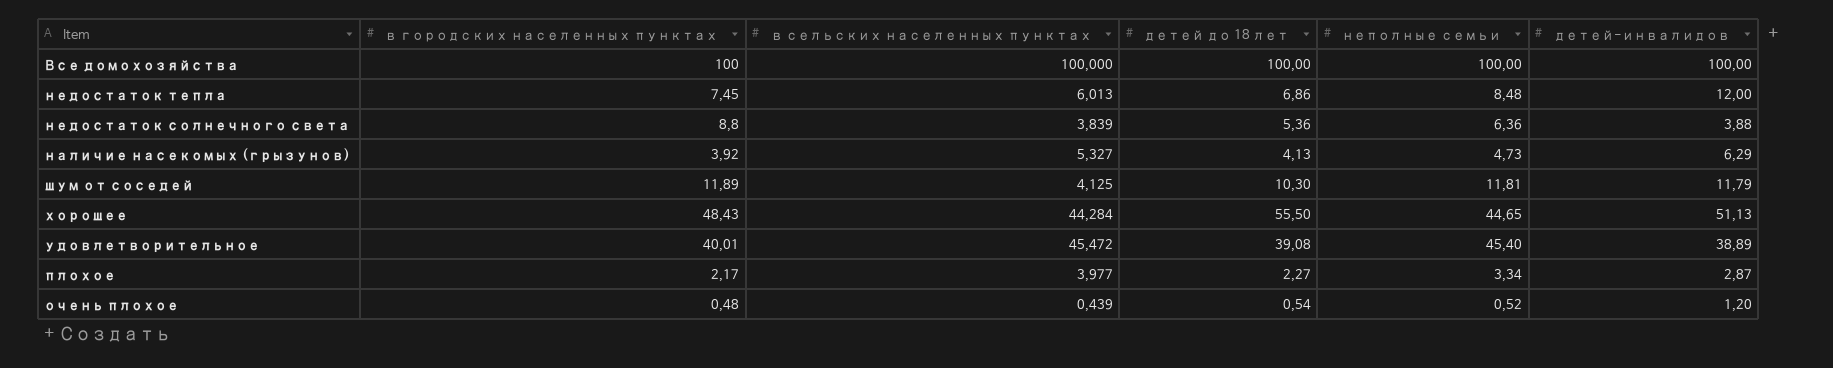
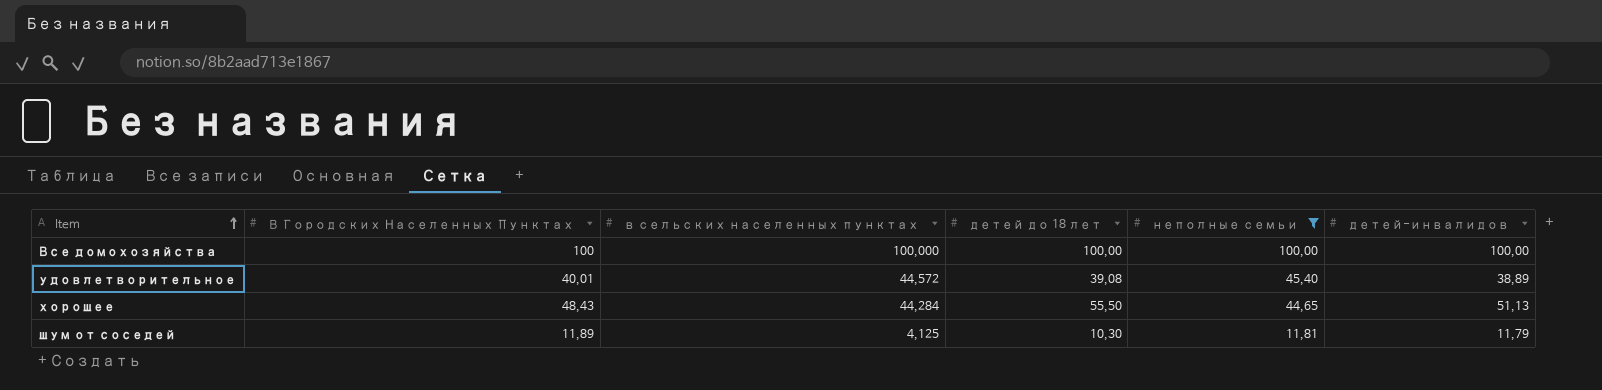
filter: none -> неполные семьи >= 11,81
row order: none -> Item ascending
column name: в городских населенных пунктах -> В Городских Населенных Пунктах
удовлетворительное | в сельских населенных пунктах: 45,472 -> 44,572

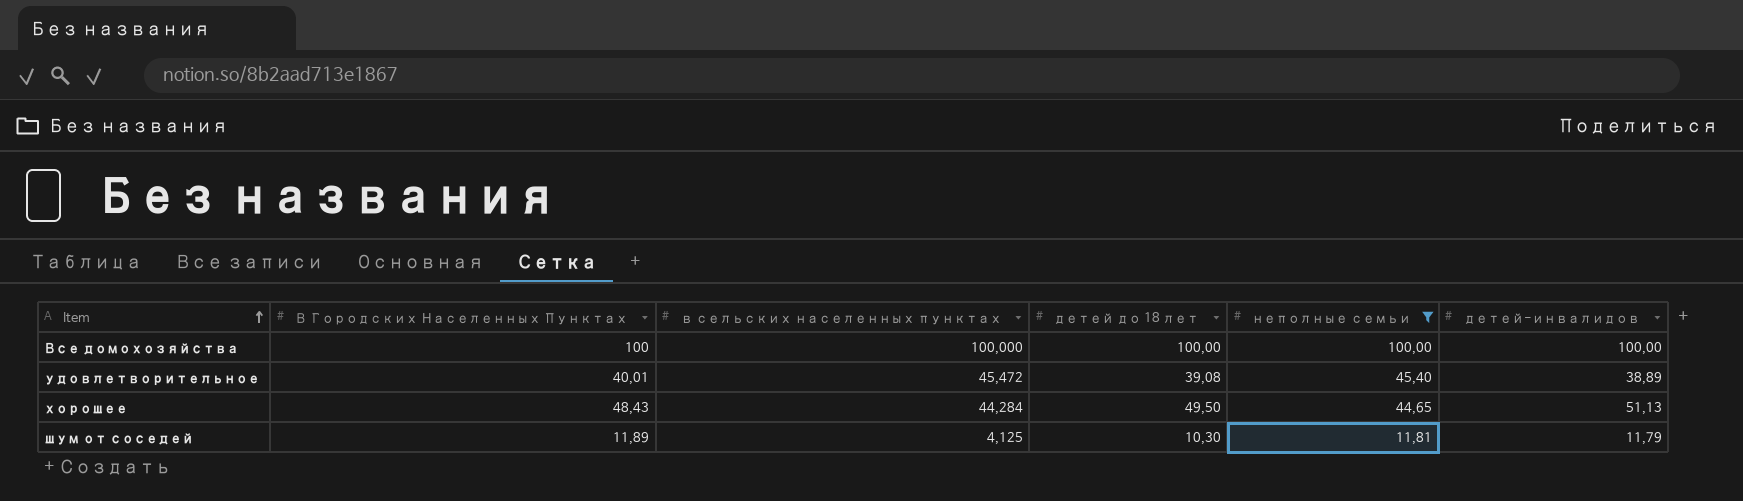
удовлетворительное | в сельских населенных пунктах: 44,572 -> 45,472
хорошее | детей до 18 лет: 55,50 -> 49,50

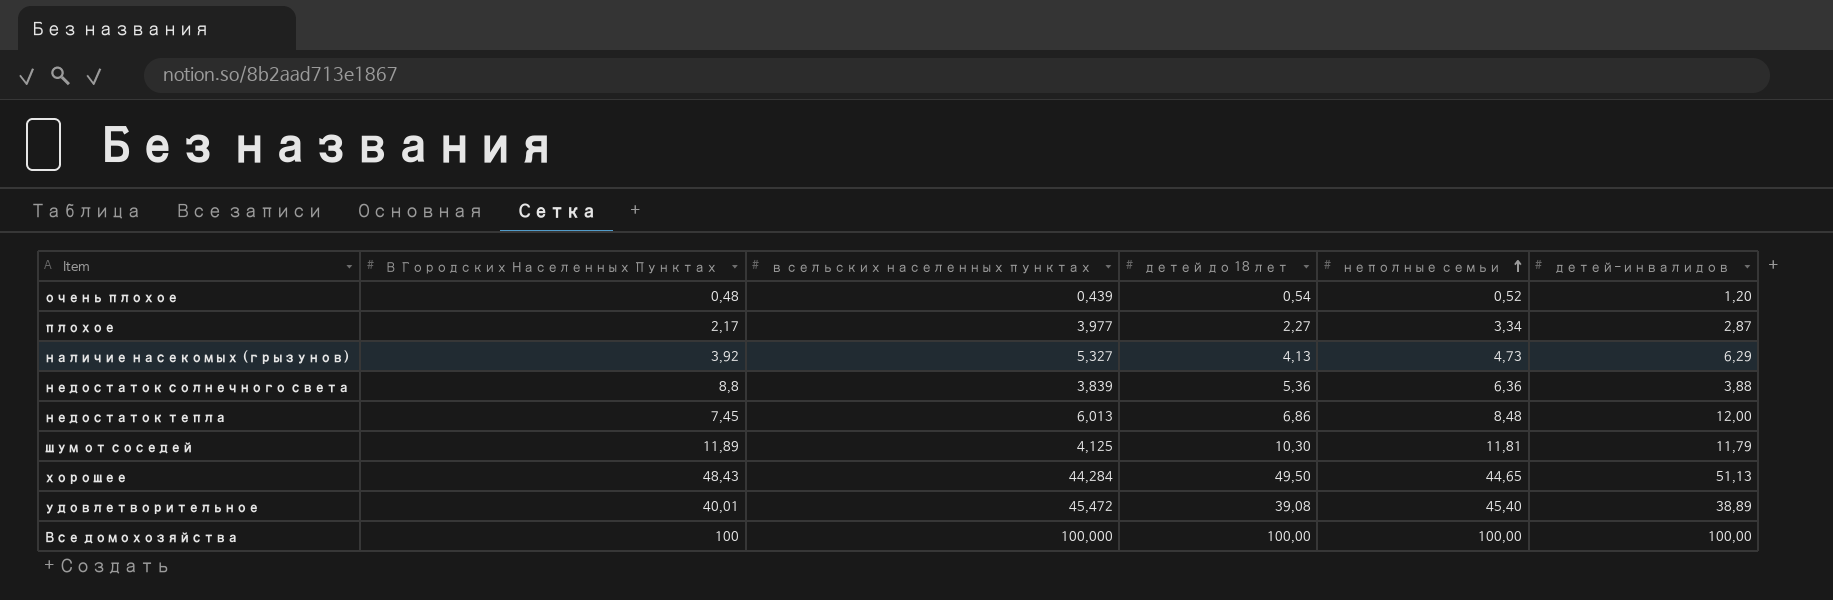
filter: неполные семьи >= 11,81 -> none
row order: Item ascending -> неполные семьи ascending

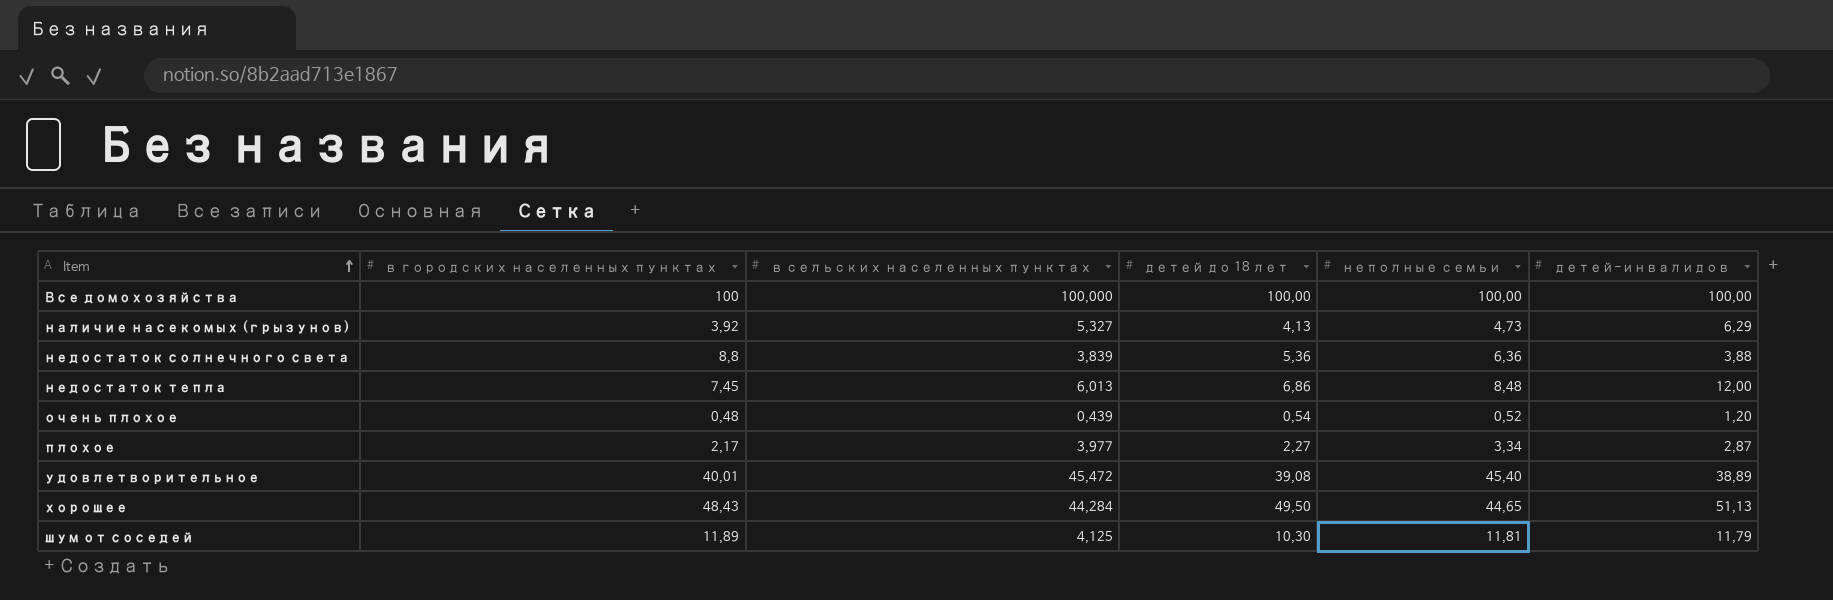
row order: неполные семьи ascending -> Item ascending
column name: В Городских Населенных Пунктах -> в городских населенных пунктах

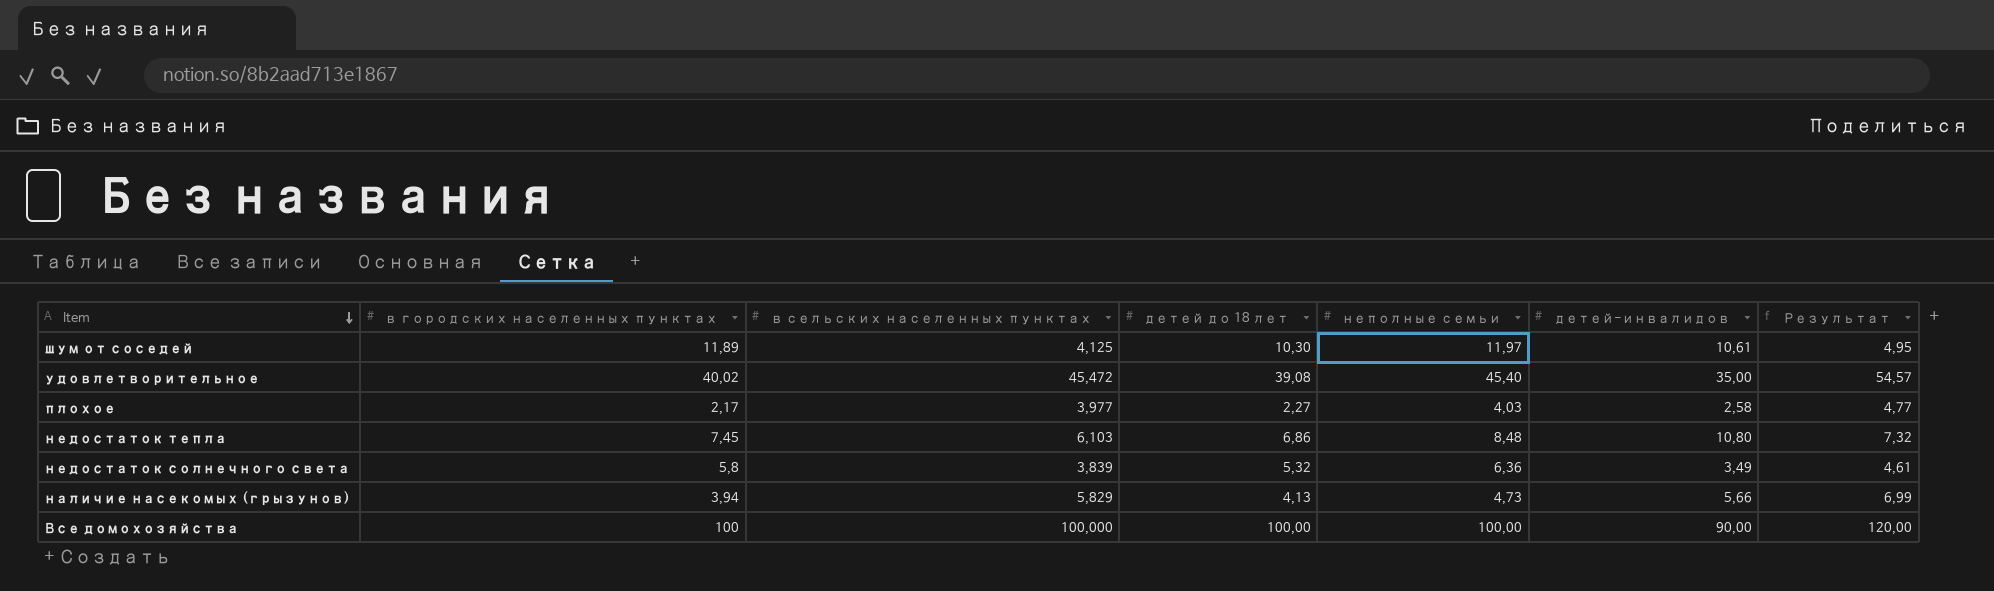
row order: Item ascending -> Item descending
column Результат | formula: none -> [в сельских населенных пунктах] * 1,2
row очень плохое: 0,48 | 0,439 | 0,54 | 0,52 | 1,20 -> none
row хорошее: 48,43 | 44,284 | 49,50 | 44,65 | 51,13 -> none
шум от соседей | неполные семьи: 11,81 -> 11,97
шум от соседей | детей-инвалидов: 11,79 -> 10,61
удовлетворительное | в городских населенных пунктах: 40,01 -> 40,02
удовлетворительное | детей-инвалидов: 38,89 -> 35,00
плохое | неполные семьи: 3,34 -> 4,03
плохое | детей-инвалидов: 2,87 -> 2,58
недостаток тепла | в сельских населенных пунктах: 6,013 -> 6,103
недостаток тепла | детей-инвалидов: 12,00 -> 10,80
недостаток солнечного света | в городских населенных пунктах: 8,8 -> 5,8
недостаток солнечного света | детей до 18 лет: 5,36 -> 5,32
недостаток солнечного света | детей-инвалидов: 3,88 -> 3,49
наличие насекомых (грызунов) | в городских населенных пунктах: 3,92 -> 3,94
наличие насекомых (грызунов) | в сельских населенных пунктах: 5,327 -> 5,829
наличие насекомых (грызунов) | детей-инвалидов: 6,29 -> 5,66
Все домохозяйства | детей-инвалидов: 100,00 -> 90,00

